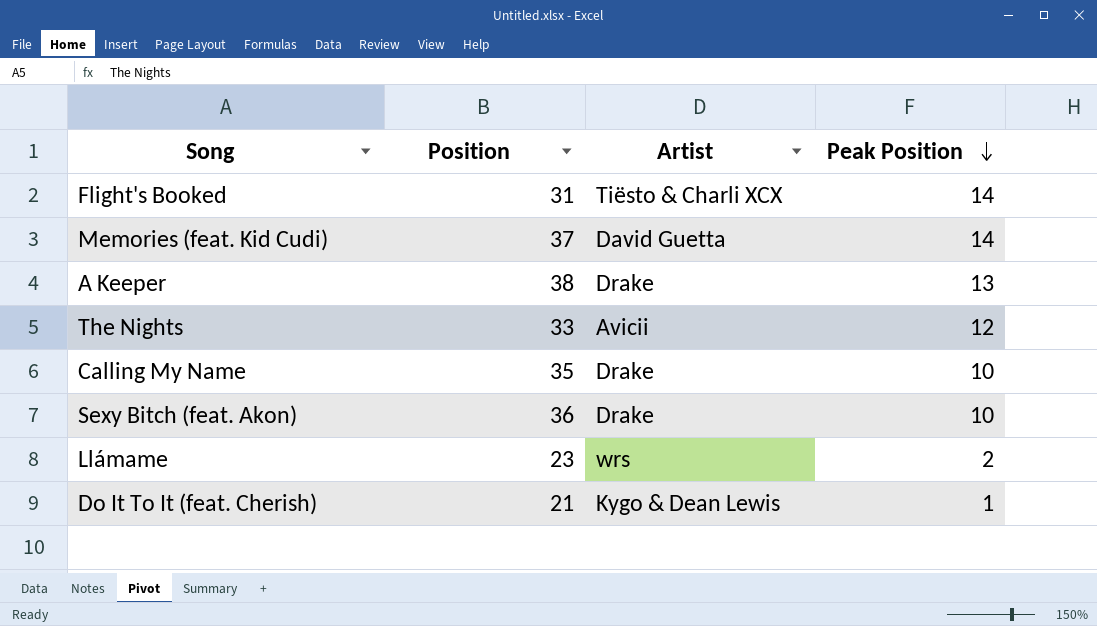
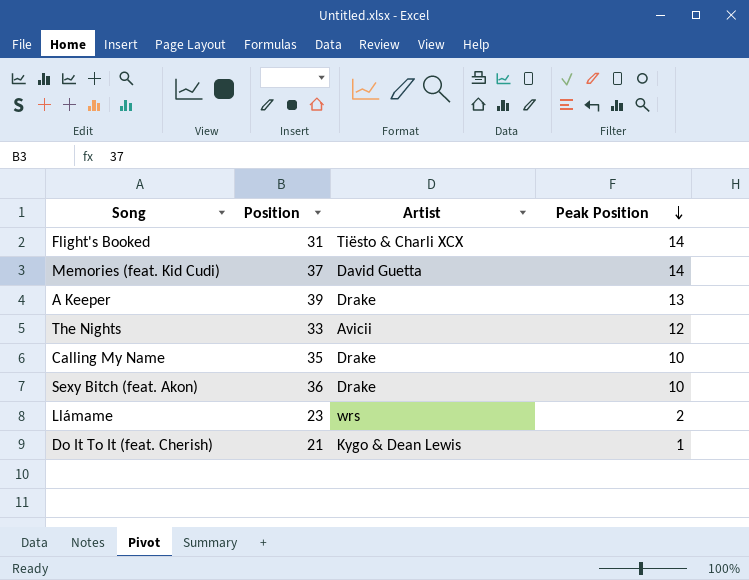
A Keeper | Position: 38 -> 39

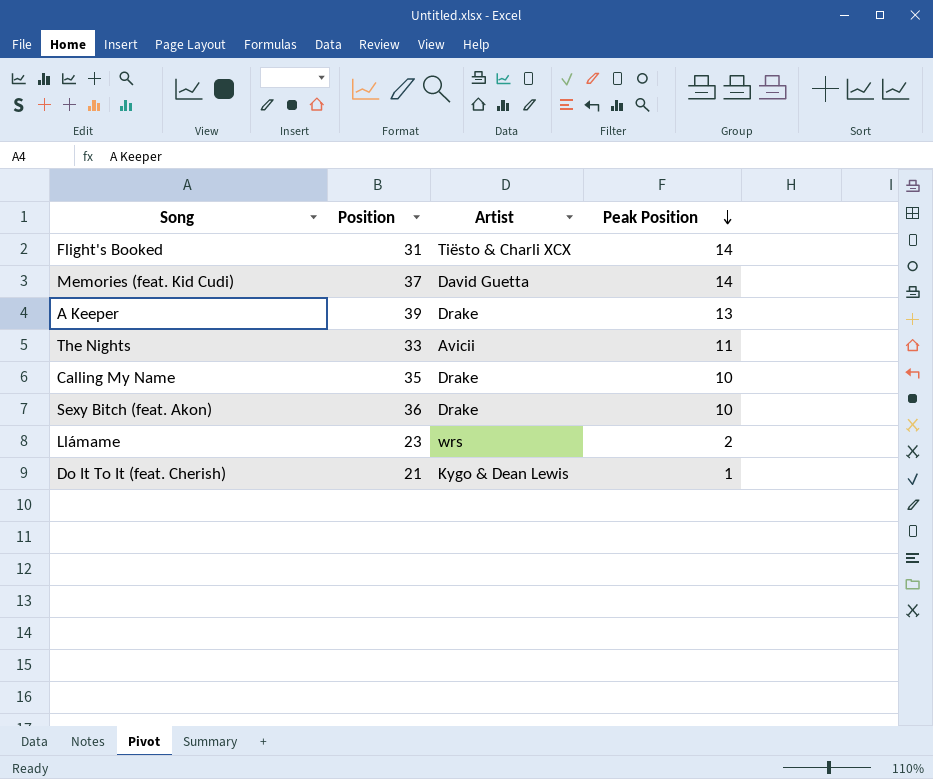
The Nights | Peak Position: 12 -> 11

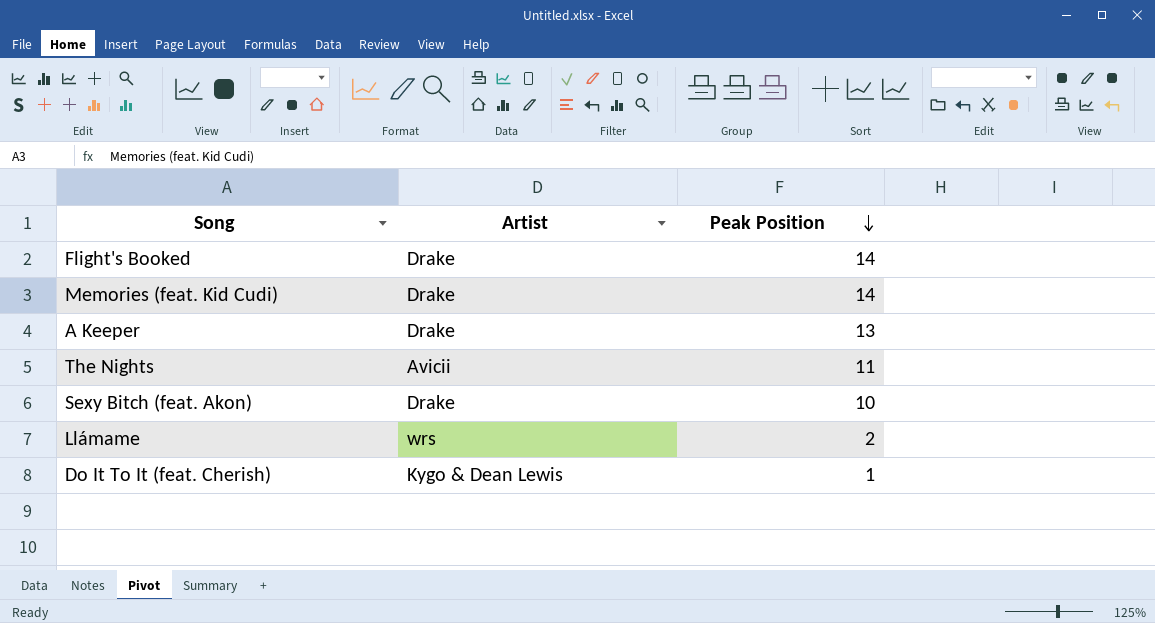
column Position | position: 2 -> none
row Calling My Name: 35 | Drake | 10 -> none
Flight's Booked | Artist: Tiësto & Charli XCX -> Drake
Memories (feat. Kid Cudi) | Artist: David Guetta -> Drake

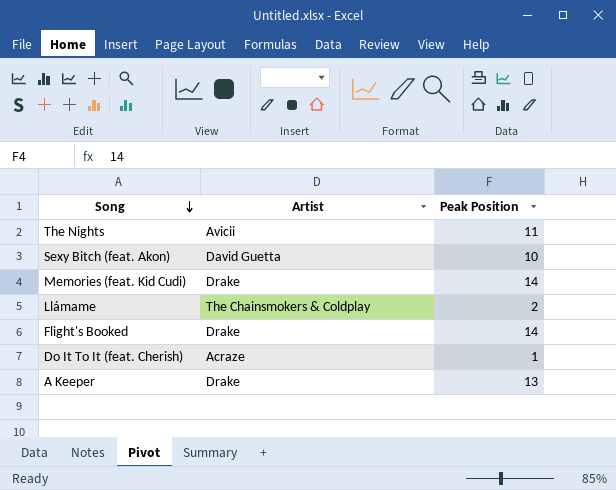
row order: Peak Position descending -> Song descending
Sexy Bitch (feat. Akon) | Artist: Drake -> David Guetta
Llámame | Artist: wrs -> The Chainsmokers & Coldplay
Do It To It (feat. Cherish) | Artist: Kygo & Dean Lewis -> Acraze

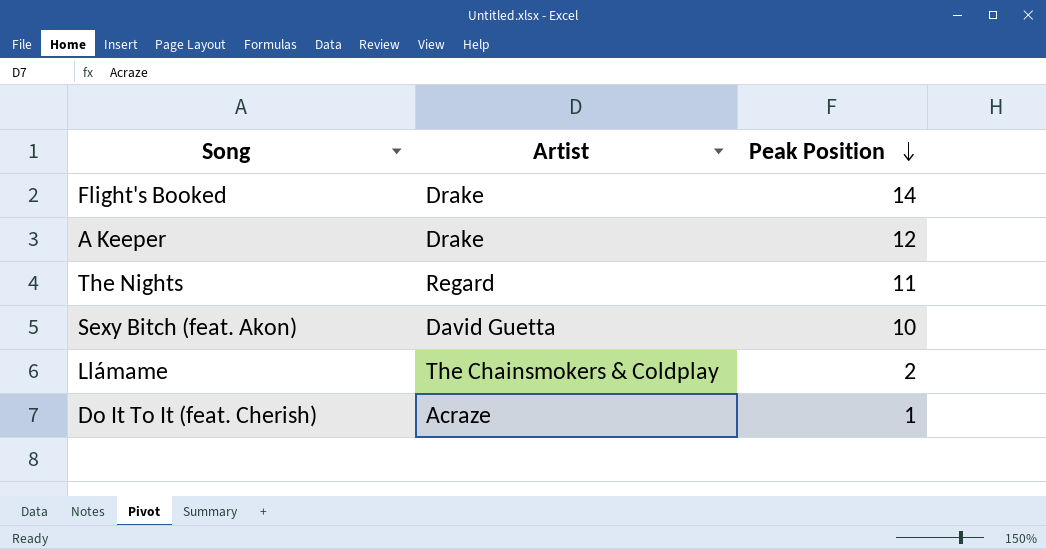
row order: Song descending -> Peak Position descending
row Memories (feat. Kid Cudi): Drake | 14 -> none
A Keeper | Peak Position: 13 -> 12
The Nights | Artist: Avicii -> Regard

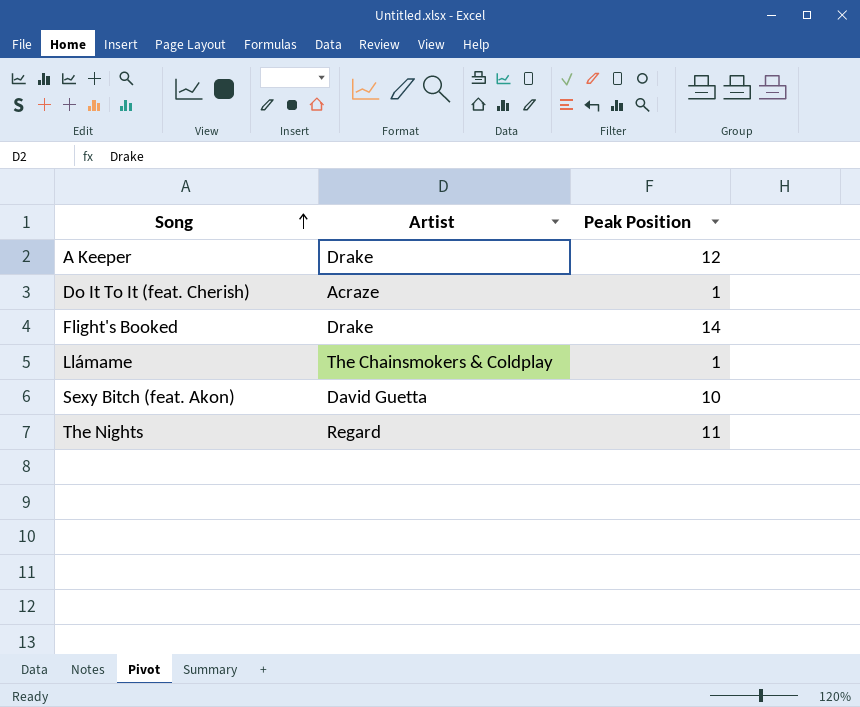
row order: Peak Position descending -> Song ascending
Llámame | Peak Position: 2 -> 1

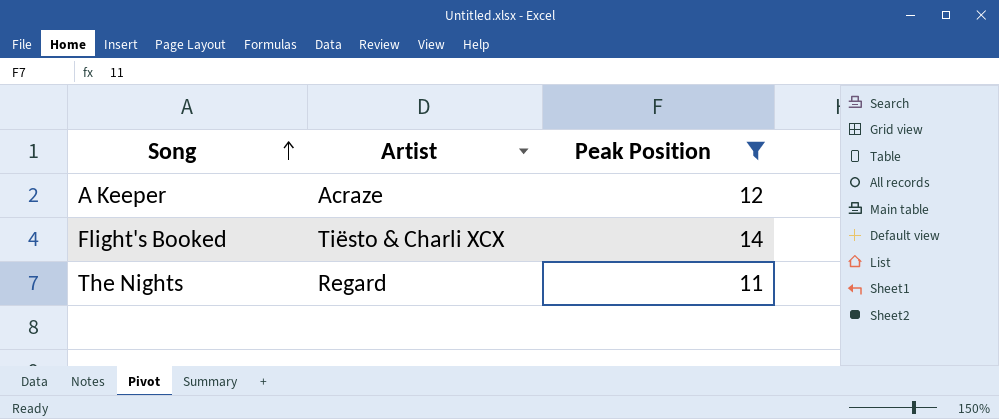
filter: none -> Peak Position >= 11
A Keeper | Artist: Drake -> Acraze
Flight's Booked | Artist: Drake -> Tiësto & Charli XCX

